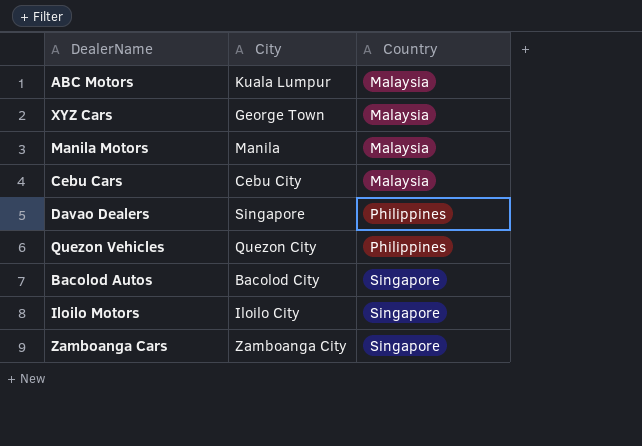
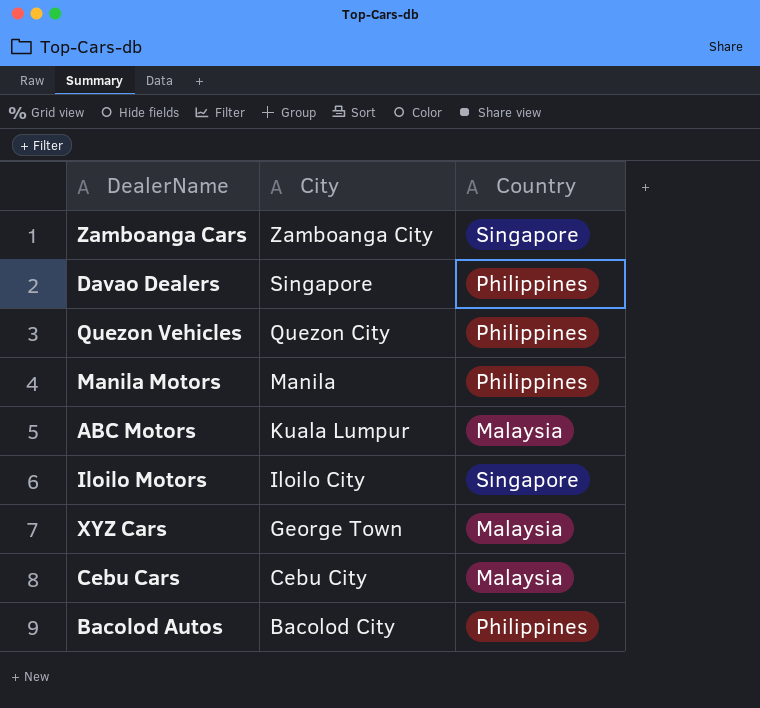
row order: Country ascending -> City descending
Manila Motors | Country: Malaysia -> Philippines
Bacolod Autos | Country: Singapore -> Philippines

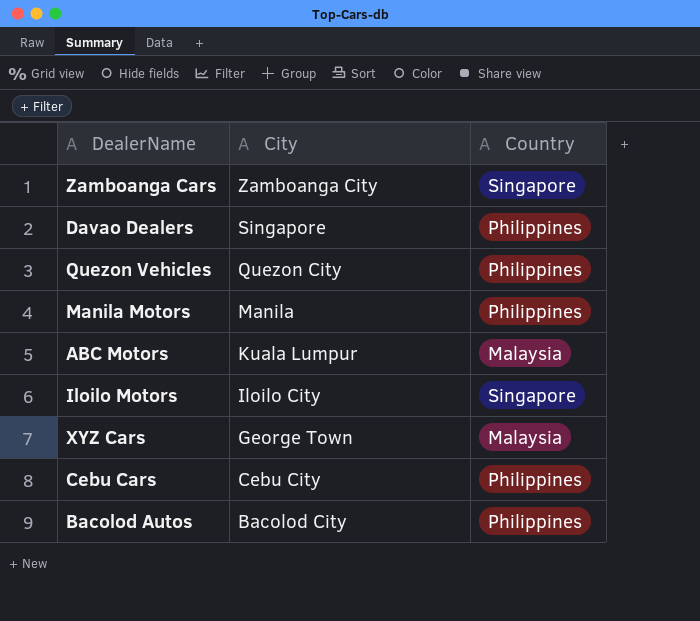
Cebu Cars | Country: Malaysia -> Philippines

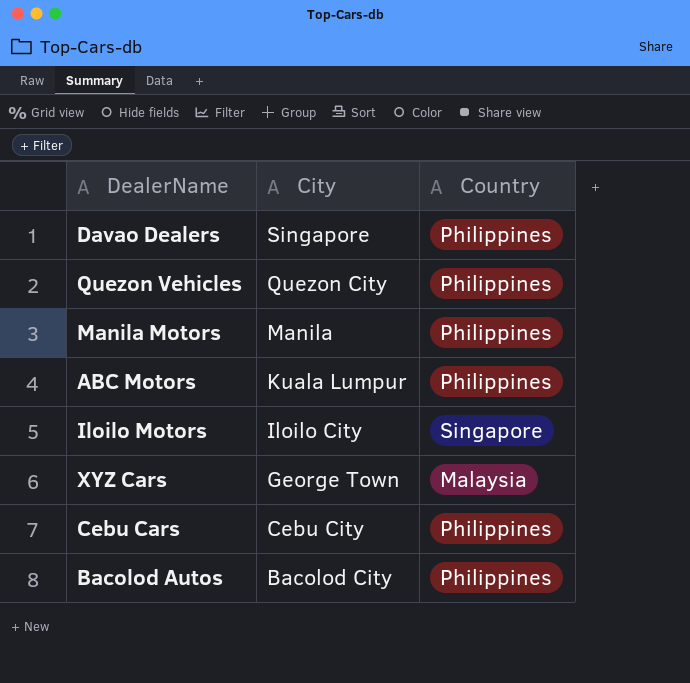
row Zamboanga Cars: Zamboanga City | Singapore -> none
ABC Motors | Country: Malaysia -> Philippines

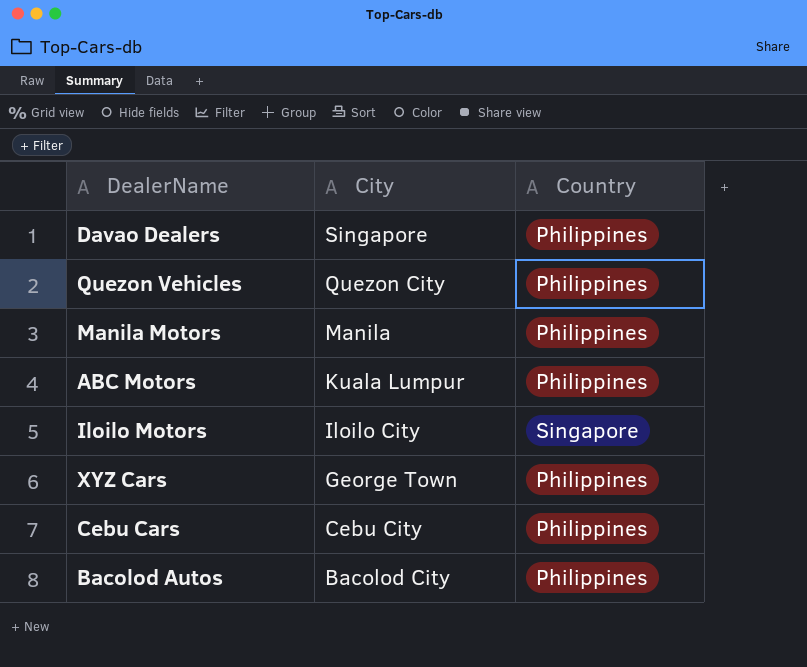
XYZ Cars | Country: Malaysia -> Philippines

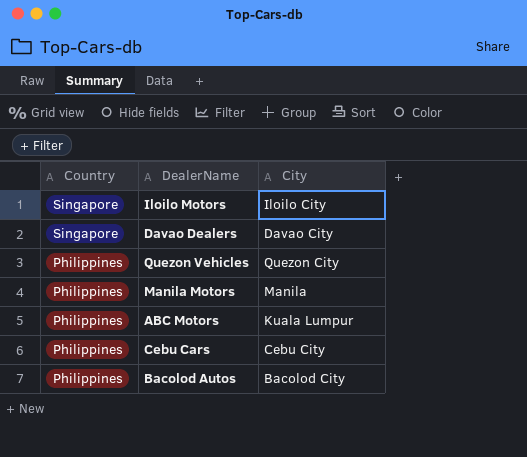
row order: City descending -> Country descending
column Country | position: 3 -> 1
row XYZ Cars: George Town | Philippines -> none
Davao Dealers | Country: Philippines -> Singapore
Davao Dealers | City: Singapore -> Davao City

